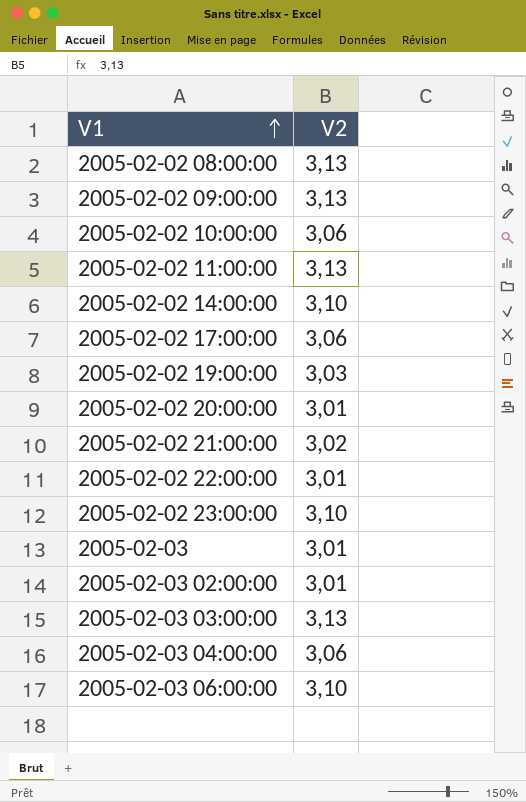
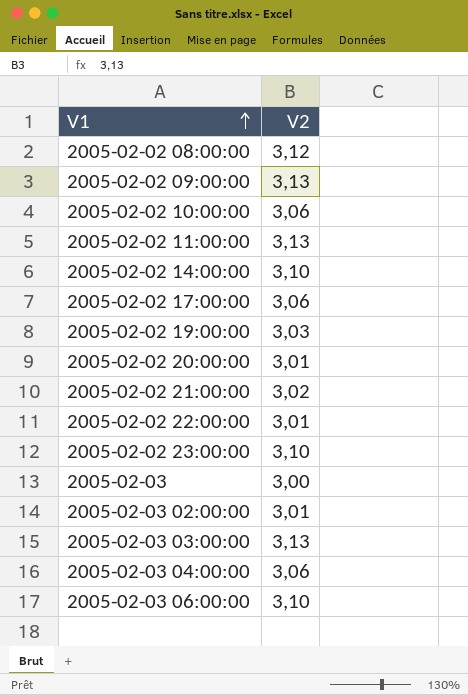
2005-02-02 08:00:00 | V2: 3,13 -> 3,12
2005-02-03 | V2: 3,01 -> 3,00

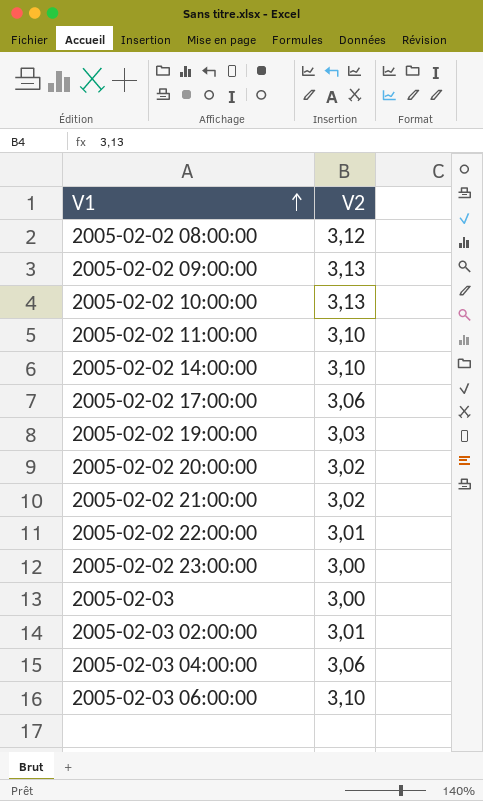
row 2005-02-03 03:00:00: 3,13 -> none
2005-02-02 10:00:00 | V2: 3,06 -> 3,13
2005-02-02 11:00:00 | V2: 3,13 -> 3,10
2005-02-02 20:00:00 | V2: 3,01 -> 3,02
2005-02-02 23:00:00 | V2: 3,10 -> 3,00

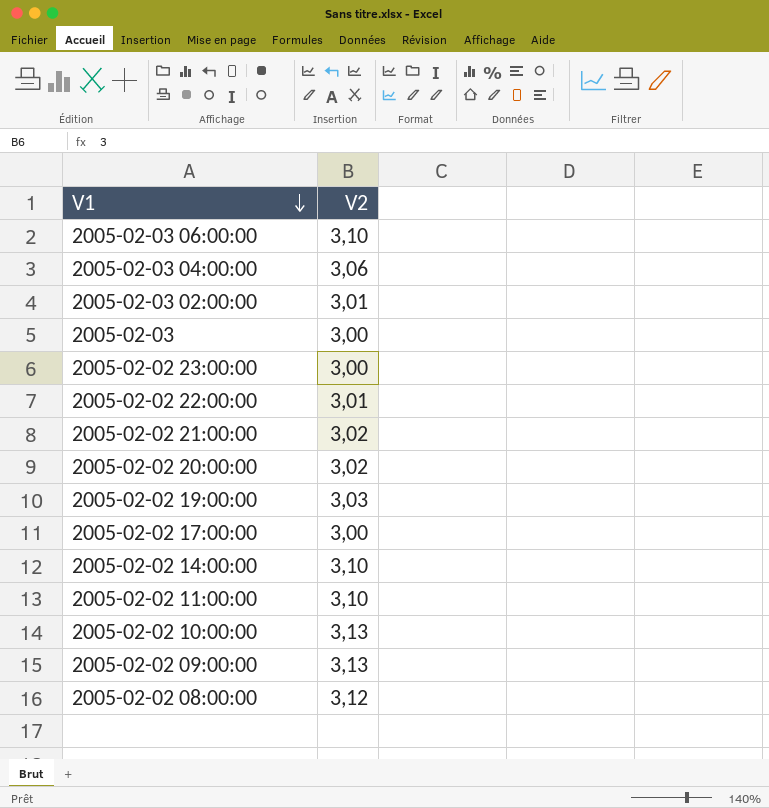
row order: V1 ascending -> V1 descending
2005-02-02 17:00:00 | V2: 3,06 -> 3,00

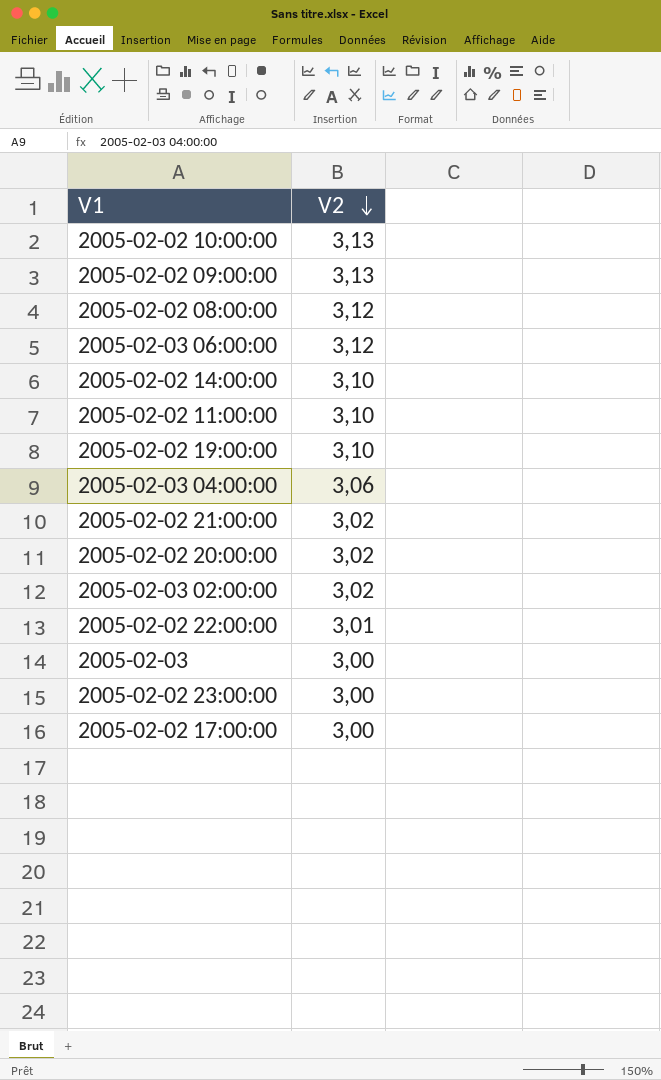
row order: V1 descending -> V2 descending
2005-02-03 06:00:00 | V2: 3,10 -> 3,12
2005-02-02 19:00:00 | V2: 3,03 -> 3,10
2005-02-03 02:00:00 | V2: 3,01 -> 3,02

